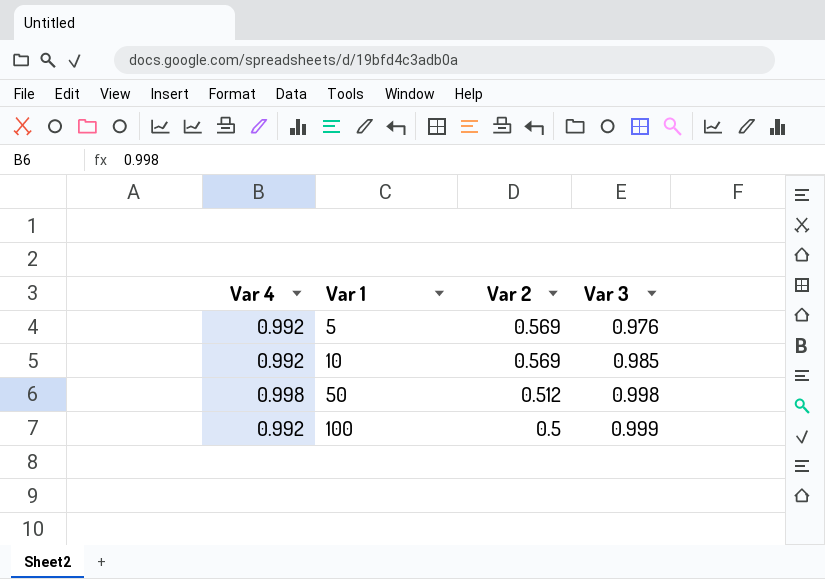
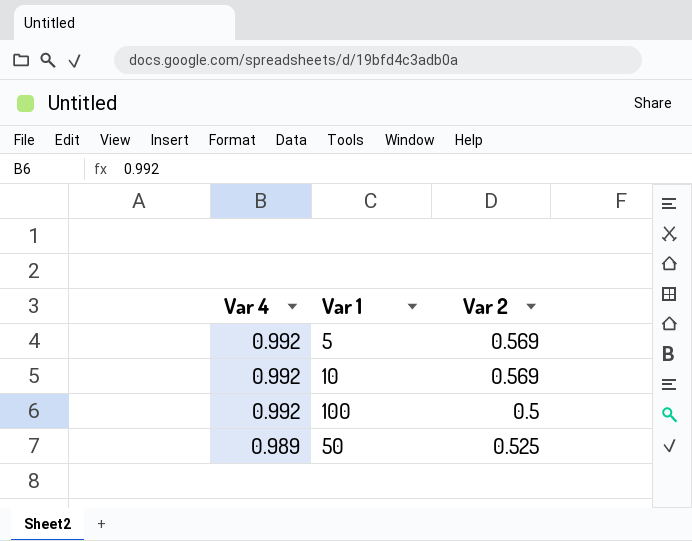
row order: Var 1 ascending -> Var 4 descending
column Var 3 | position: 4 -> none
50 | Var 4: 0.998 -> 0.989
50 | Var 2: 0.512 -> 0.525

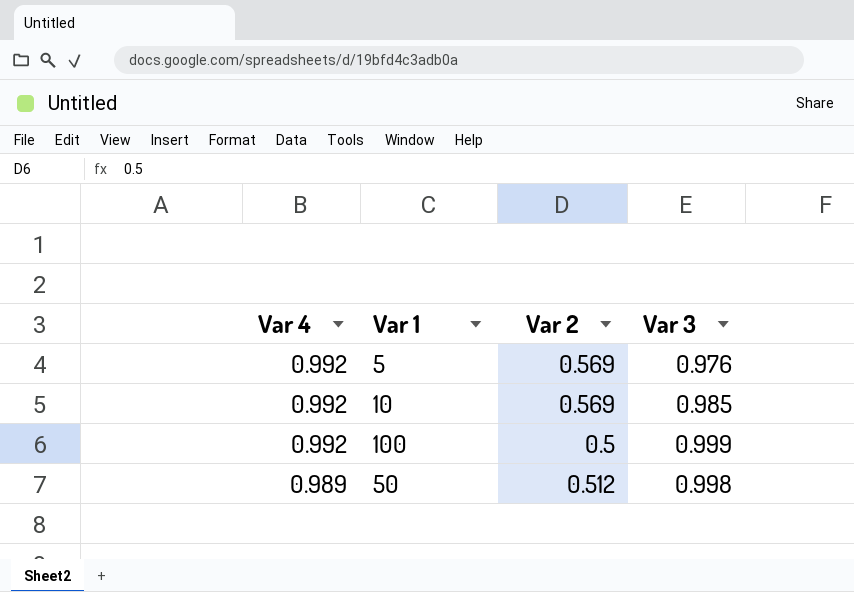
column Var 3 | position: none -> 4
50 | Var 2: 0.525 -> 0.512

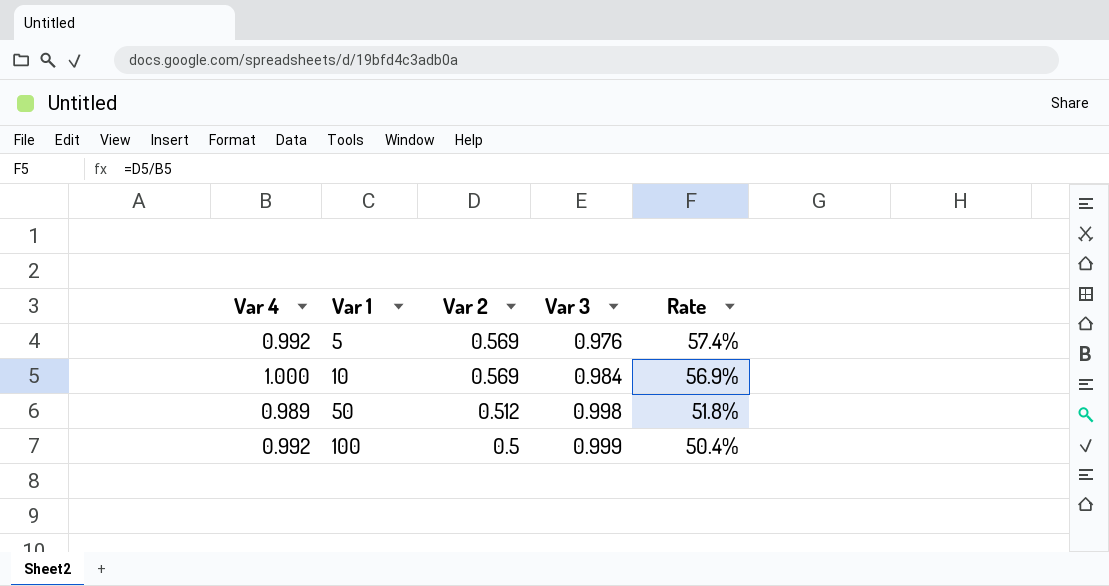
row order: Var 4 descending -> Var 1 ascending
column Rate | formula: none -> [Var 2] / [Var 4]
10 | Var 4: 0.992 -> 1.000
10 | Var 3: 0.985 -> 0.984

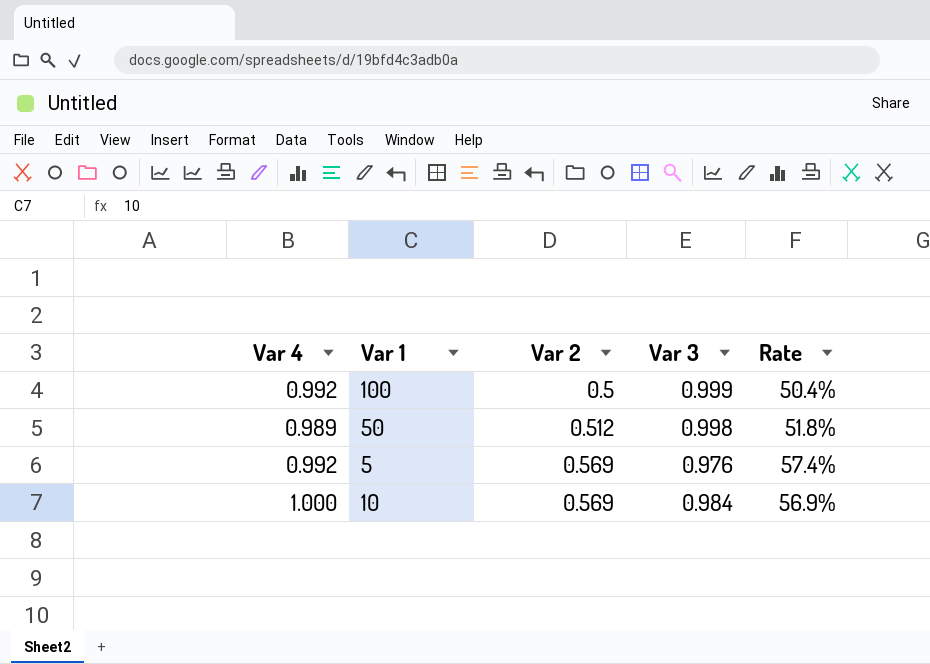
row order: Var 1 ascending -> Var 2 ascending

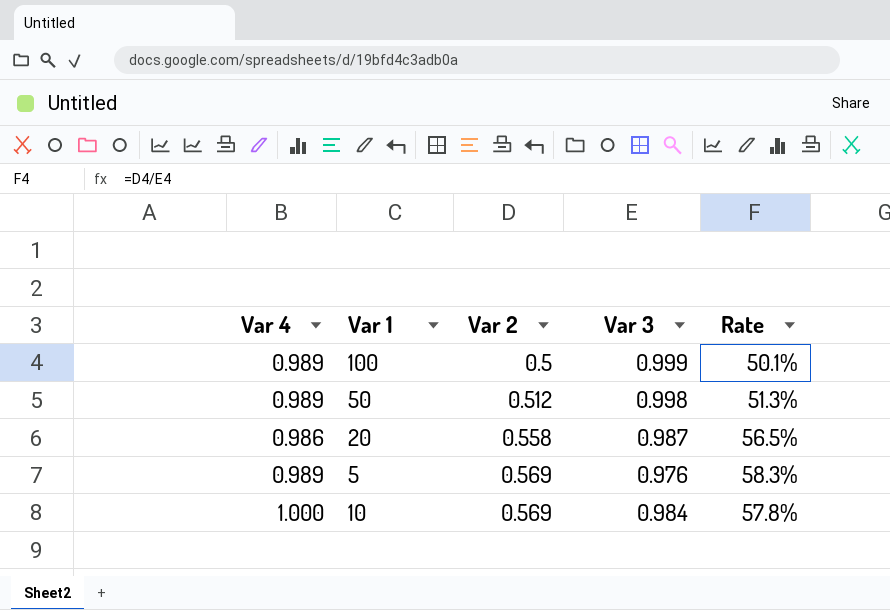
column Rate | formula: [Var 2] / [Var 4] -> [Var 2] / [Var 3]
100 | Var 4: 0.992 -> 0.989
row 20: none -> 0.986 | 0.558 | 0.987 | 56.5%
5 | Var 4: 0.992 -> 0.989

